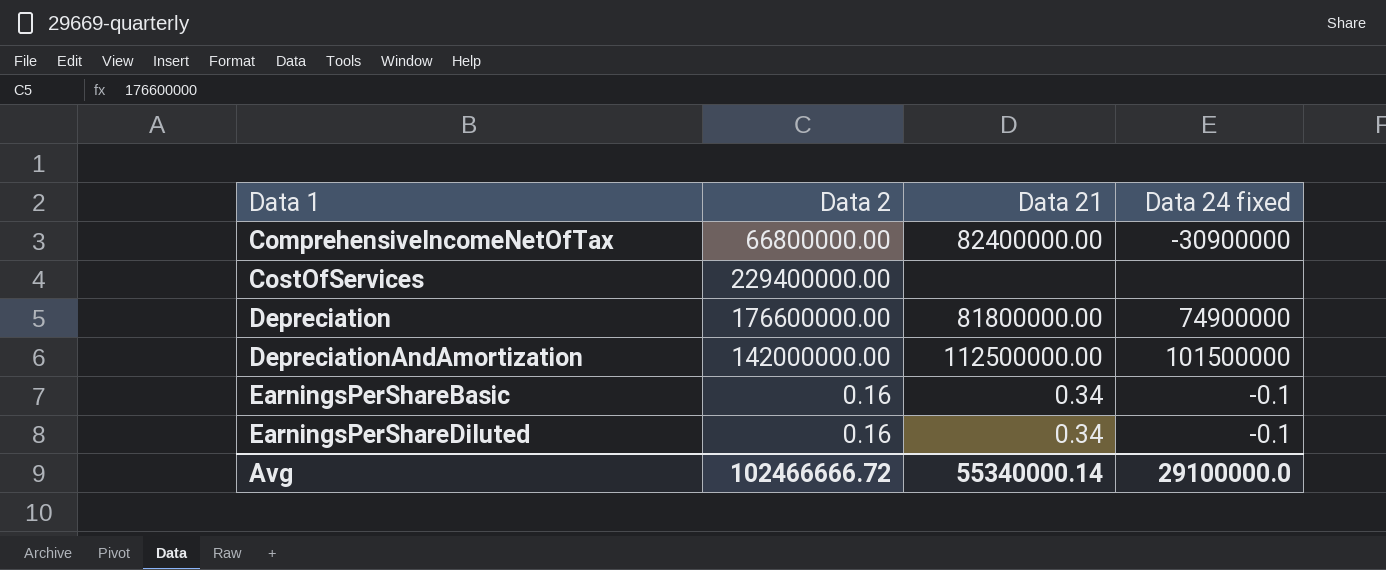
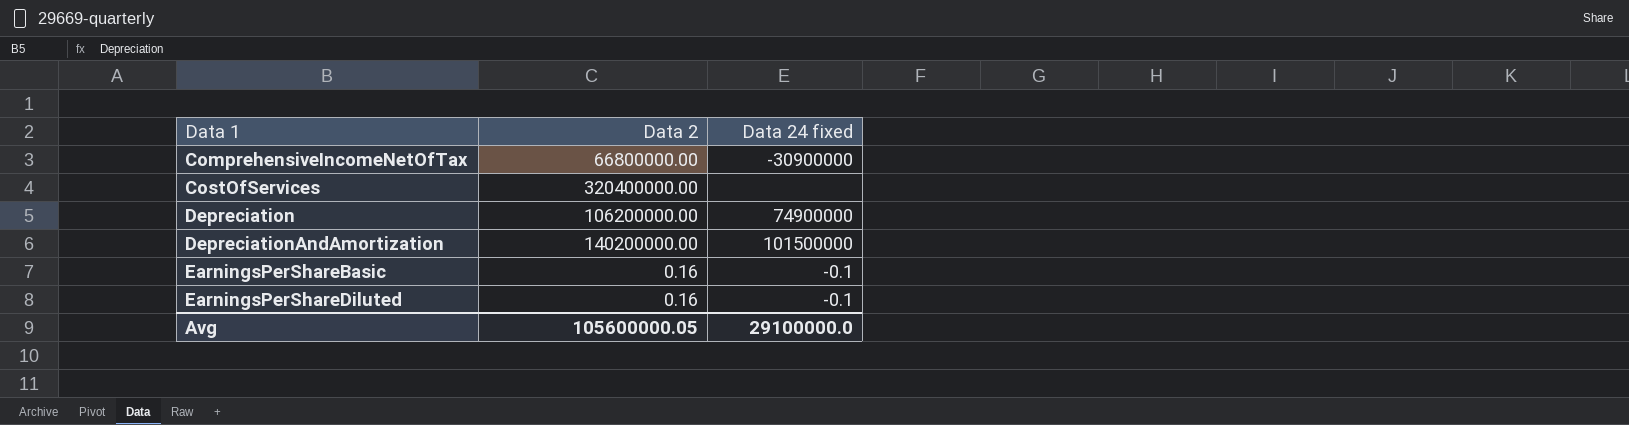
column Data 21 | position: 3 -> none
CostOfServices | Data 2: 229400000.00 -> 320400000.00
Depreciation | Data 2: 176600000.00 -> 106200000.00
DepreciationAndAmortization | Data 2: 142000000.00 -> 140200000.00
Avg | Data 2: 102466666.72 -> 105600000.05

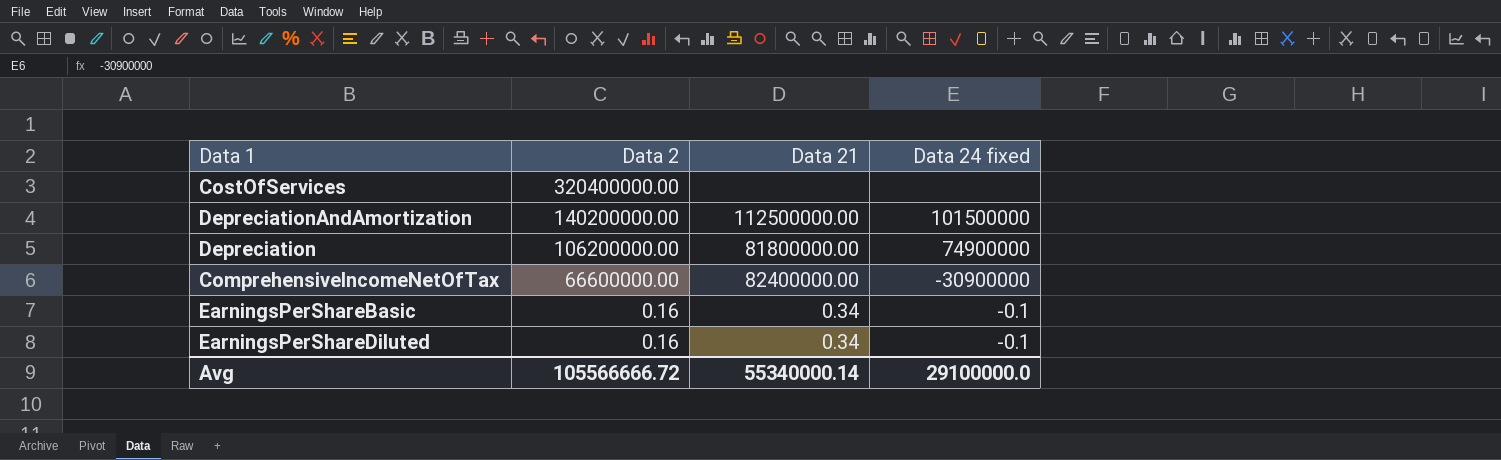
row order: Data 1 ascending -> Data 2 descending
column Data 21 | position: none -> 3
ComprehensiveIncomeNetOfTax | Data 2: 66800000.00 -> 66600000.00
Avg | Data 2: 105600000.05 -> 105566666.72

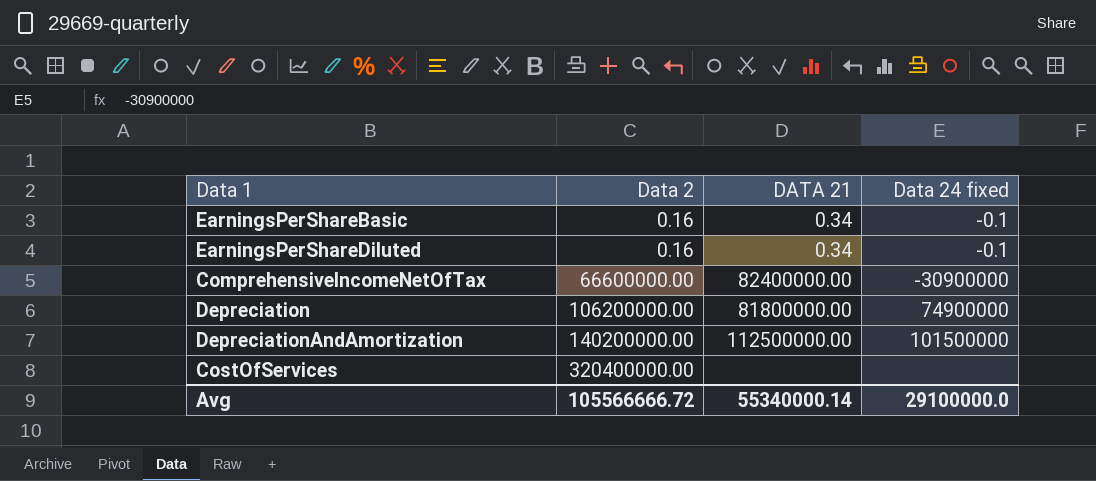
row order: Data 2 descending -> Data 2 ascending
column name: Data 21 -> DATA 21

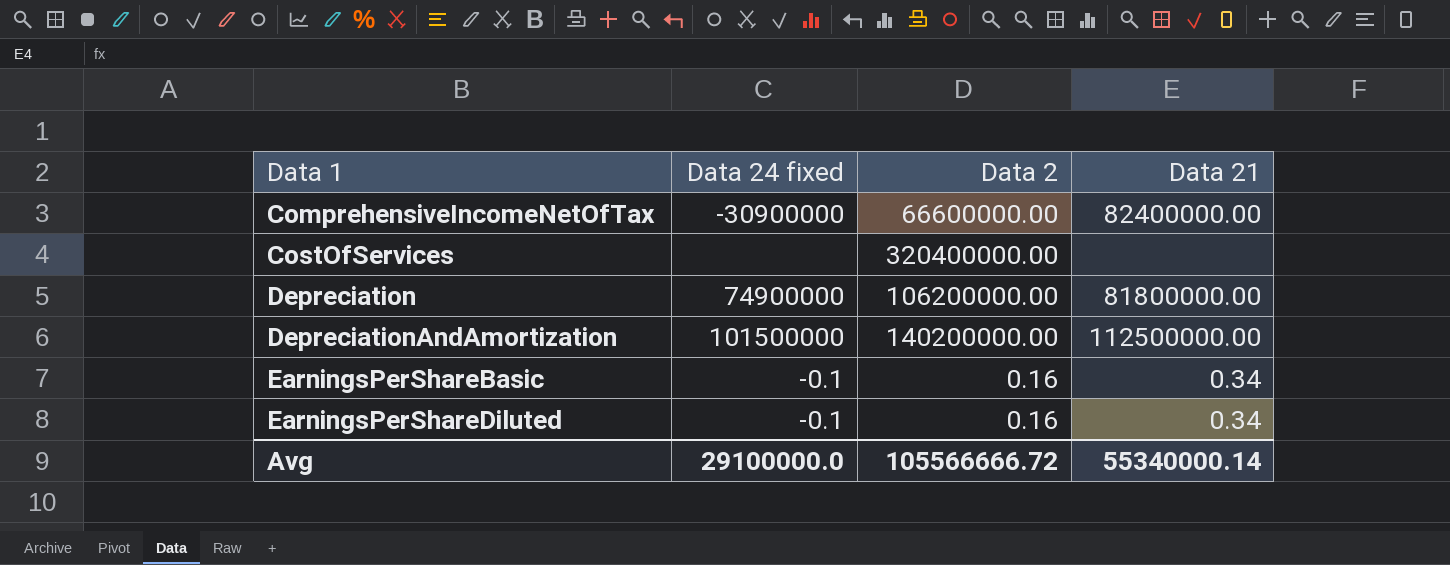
row order: Data 2 ascending -> Data 1 ascending
column Data 24 fixed | position: 4 -> 2
column name: DATA 21 -> Data 21

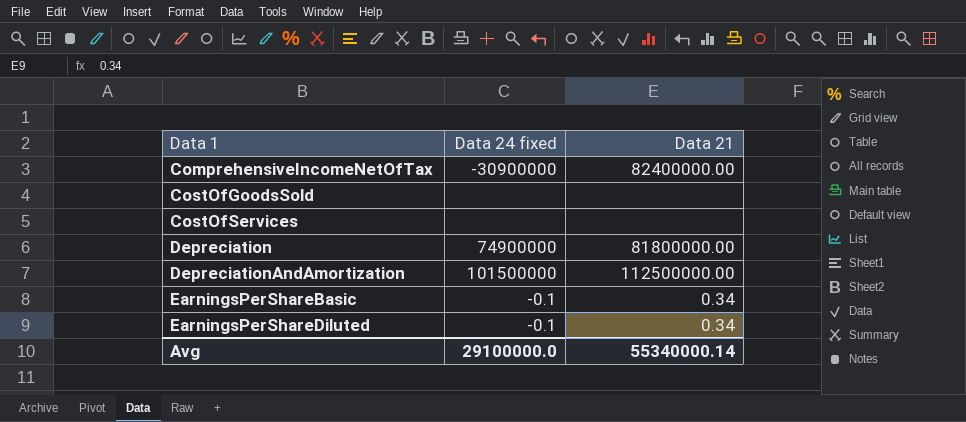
column Data 2 | position: 3 -> none
row CostOfGoodsSold: none -> none | none

